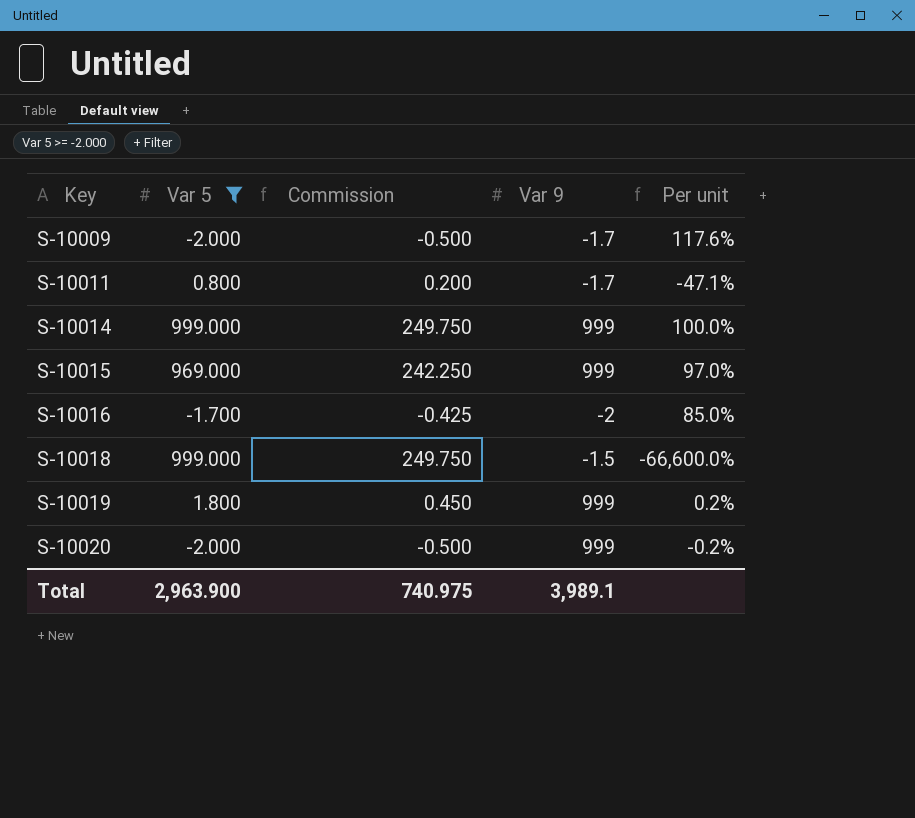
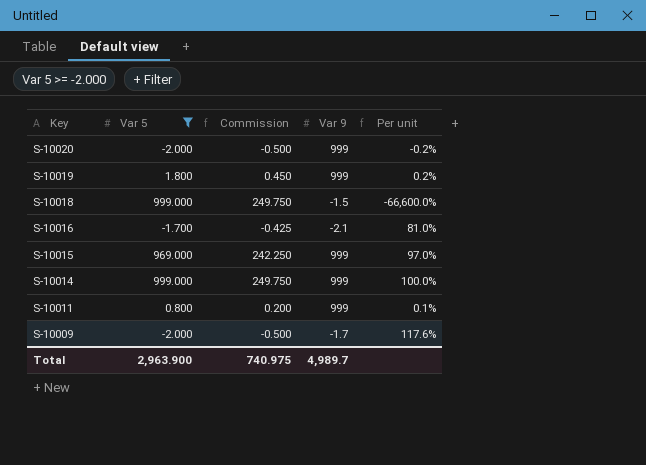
row order: Key ascending -> Key descending
S-10016 | Var 9: -2 -> -2.1
S-10016 | Per unit: 85.0% -> 81.0%
S-10011 | Var 9: -1.7 -> 999
S-10011 | Per unit: -47.1% -> 0.1%
Total | Var 9: 3,989.1 -> 4,989.7

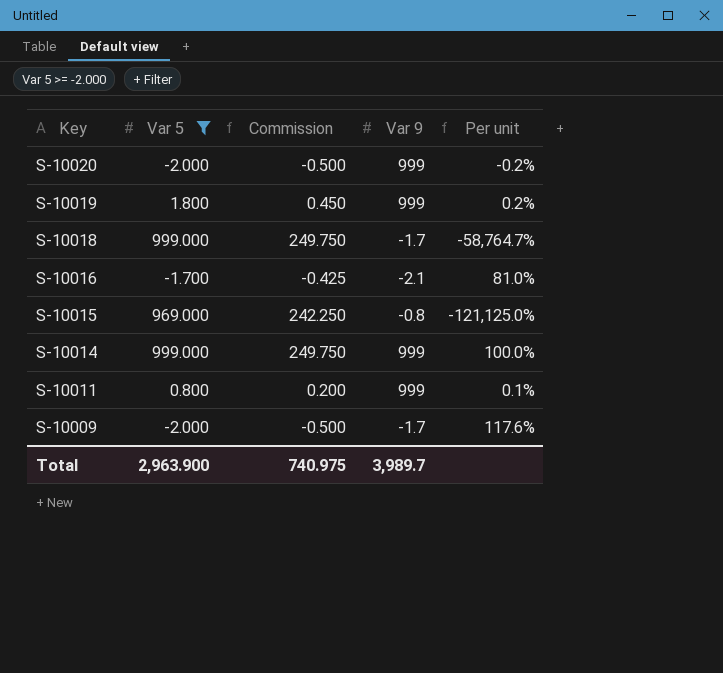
S-10018 | Var 9: -1.5 -> -1.7
S-10018 | Per unit: -66,600.0% -> -58,764.7%
S-10015 | Var 9: 999 -> -0.8
S-10015 | Per unit: 97.0% -> -121,125.0%
Total | Var 9: 4,989.7 -> 3,989.7

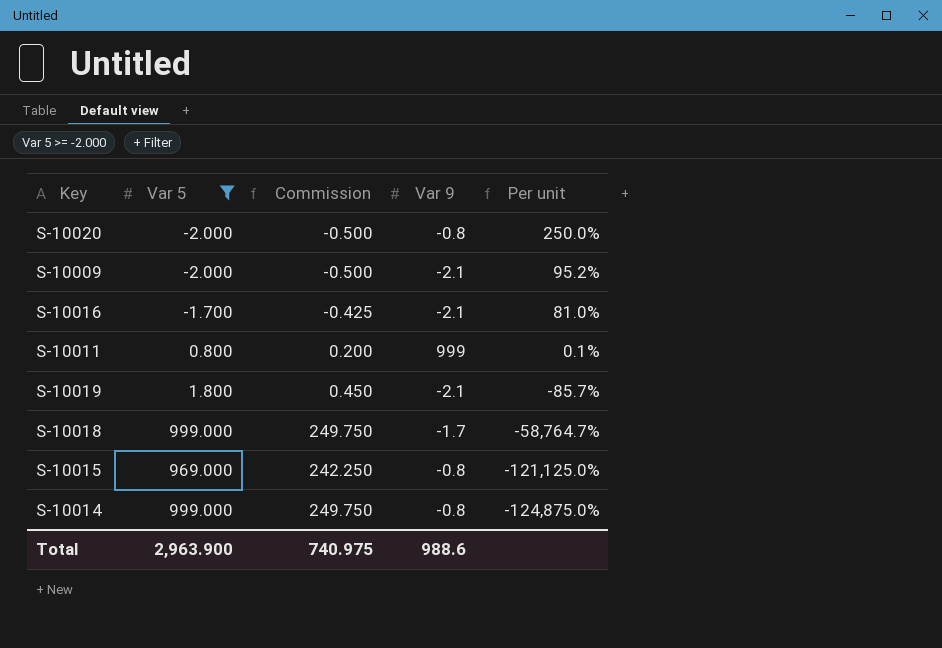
row order: Key descending -> Per unit descending
S-10020 | Var 9: 999 -> -0.8
S-10020 | Per unit: -0.2% -> 250.0%
S-10009 | Var 9: -1.7 -> -2.1
S-10009 | Per unit: 117.6% -> 95.2%
S-10019 | Var 9: 999 -> -2.1
S-10019 | Per unit: 0.2% -> -85.7%
S-10014 | Var 9: 999 -> -0.8
S-10014 | Per unit: 100.0% -> -124,875.0%
Total | Var 9: 3,989.7 -> 988.6

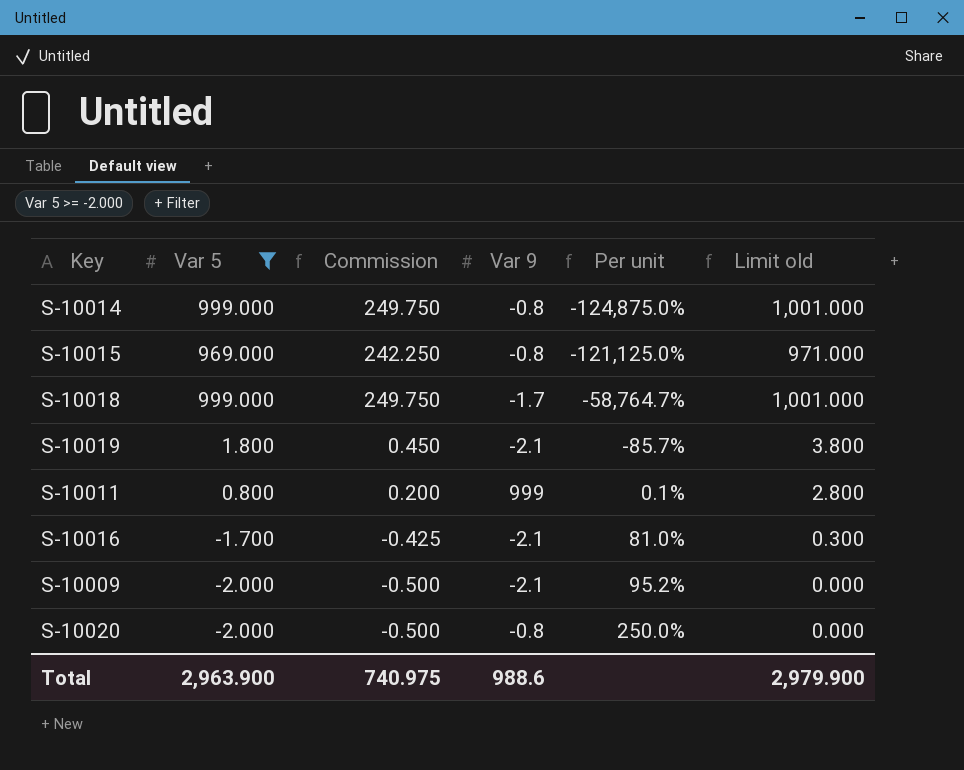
row order: Per unit descending -> Per unit ascending
column Limit old | formula: none -> [Var 5] + 2

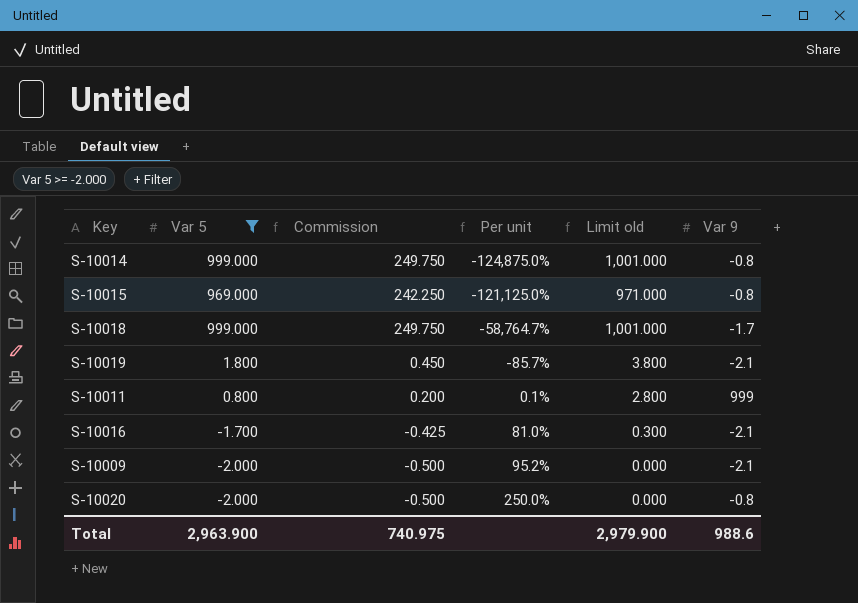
column Var 9 | position: 4 -> 6

